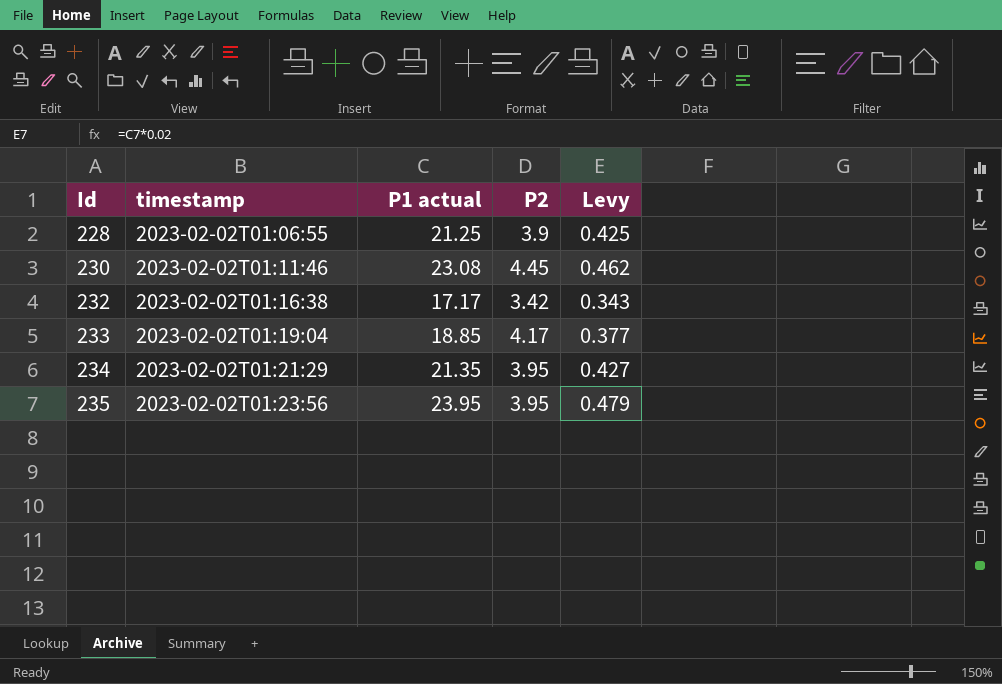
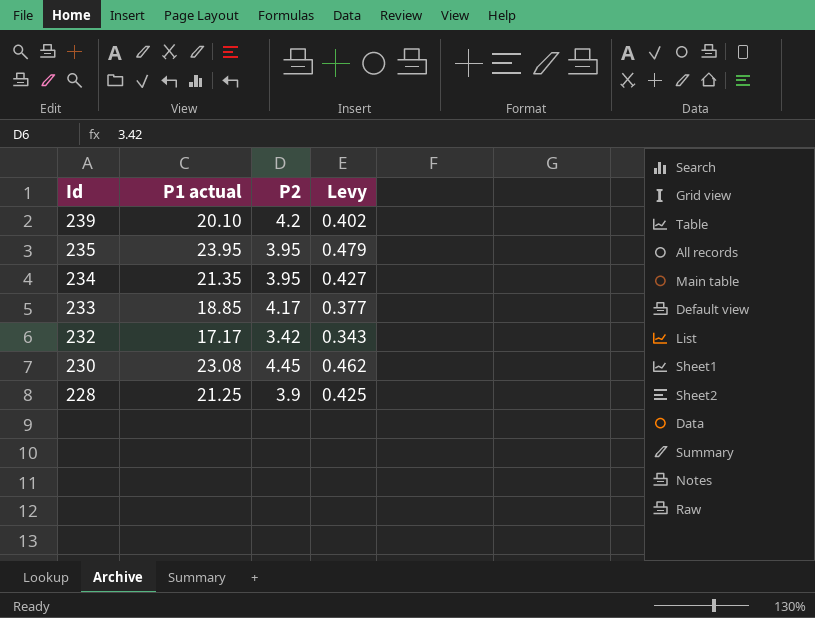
row order: Id ascending -> Id descending
column timestamp | position: 2 -> none
row 239: none -> 20.10 | 4.2 | 0.402

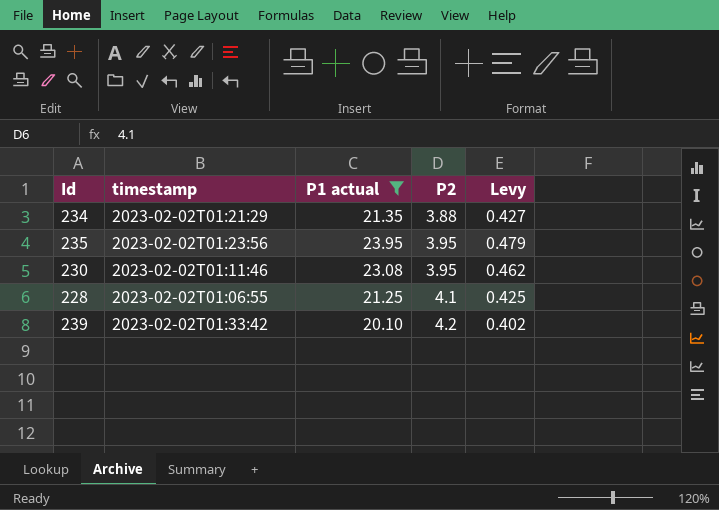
filter: none -> P1 actual >= 20.10
row order: Id descending -> P2 ascending
column timestamp | position: none -> 2
234 | P2: 3.95 -> 3.88
230 | P2: 4.45 -> 3.95
228 | P2: 3.9 -> 4.1

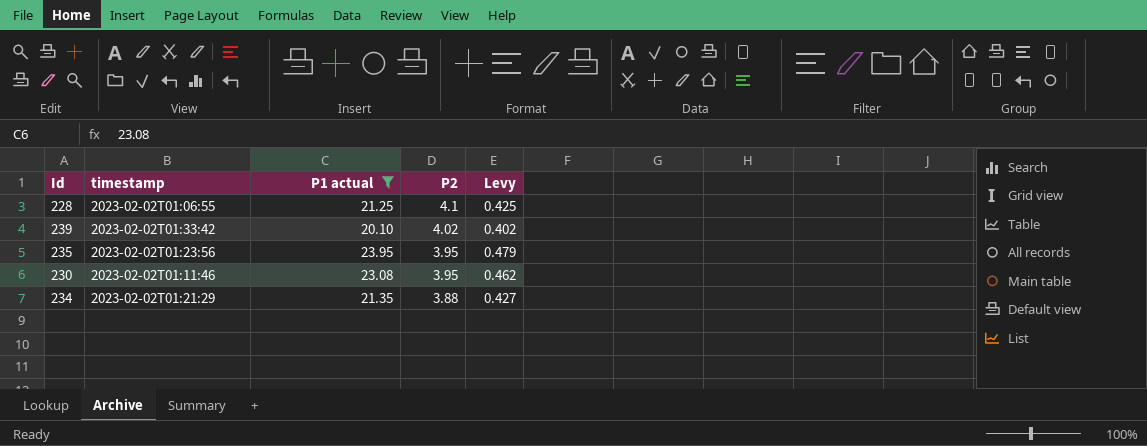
row order: P2 ascending -> P2 descending
239 | P2: 4.2 -> 4.02

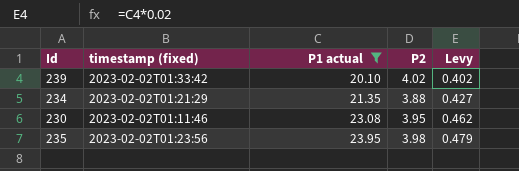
row order: P2 descending -> P1 actual ascending
column name: timestamp -> timestamp (fixed)
row 228: 2023-02-02T01:06:55 | 21.25 | 4.1 | 0.425 -> none
235 | P2: 3.95 -> 3.98

